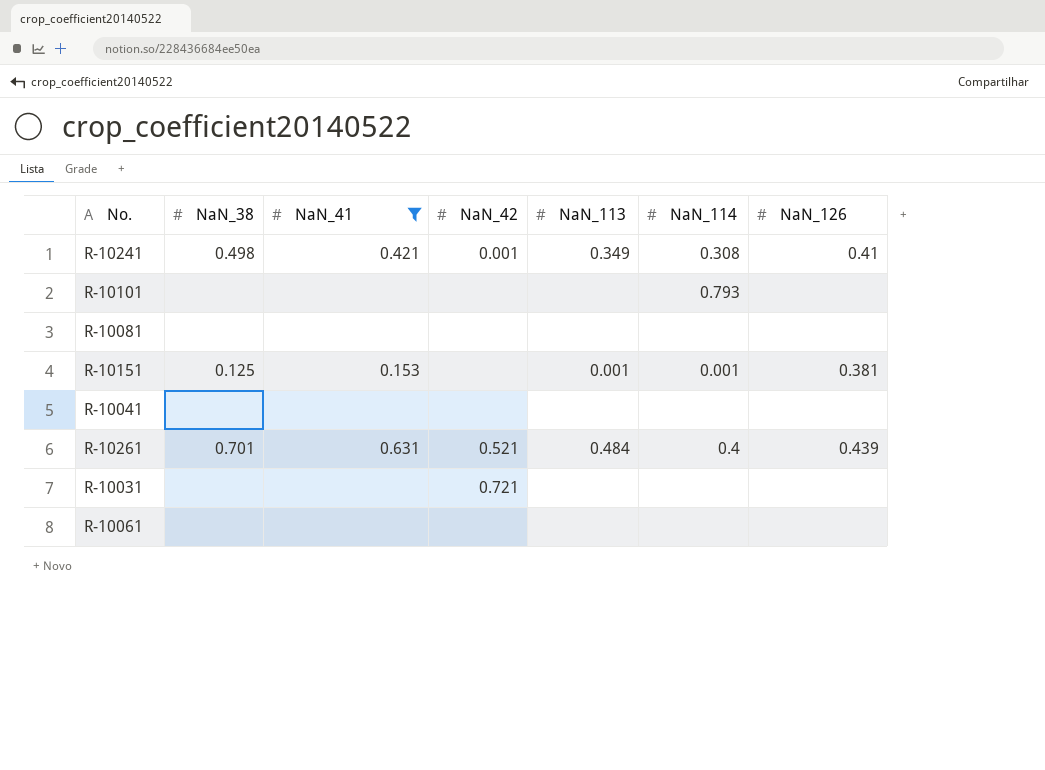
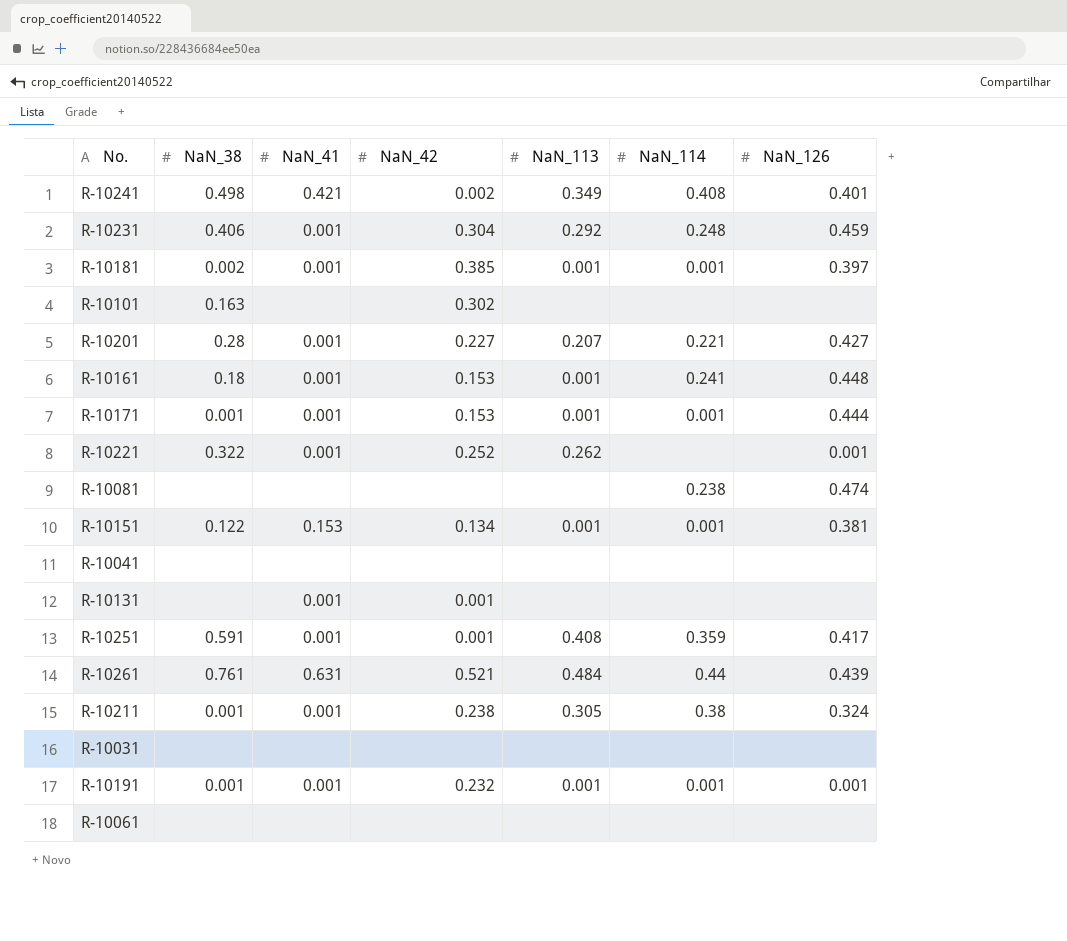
filter: NaN_41 != 0.001 -> none
R-10241 | NaN_42: 0.001 -> 0.002
R-10241 | NaN_114: 0.308 -> 0.408
R-10241 | NaN_126: 0.41 -> 0.401
R-10101 | NaN_38: none -> 0.163
R-10101 | NaN_42: none -> 0.302
R-10101 | NaN_114: 0.793 -> none
R-10081 | NaN_114: none -> 0.238
R-10081 | NaN_126: none -> 0.474
R-10151 | NaN_38: 0.125 -> 0.122
R-10151 | NaN_42: none -> 0.134
R-10261 | NaN_38: 0.701 -> 0.761
R-10261 | NaN_114: 0.4 -> 0.44
R-10031 | NaN_42: 0.721 -> none

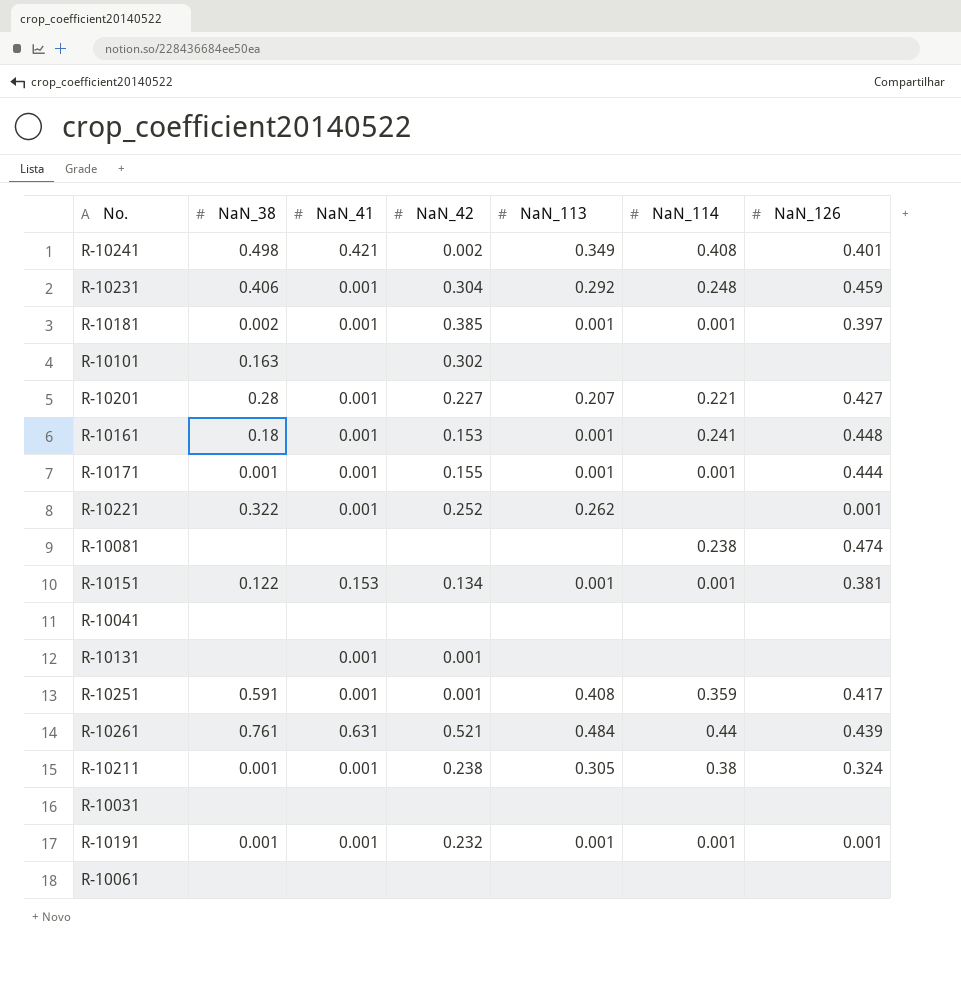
R-10171 | NaN_42: 0.153 -> 0.155

